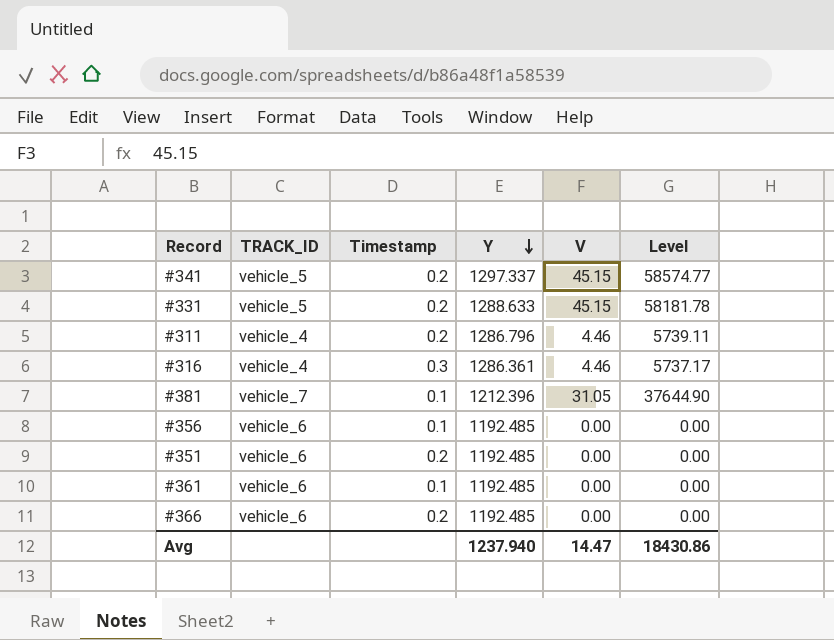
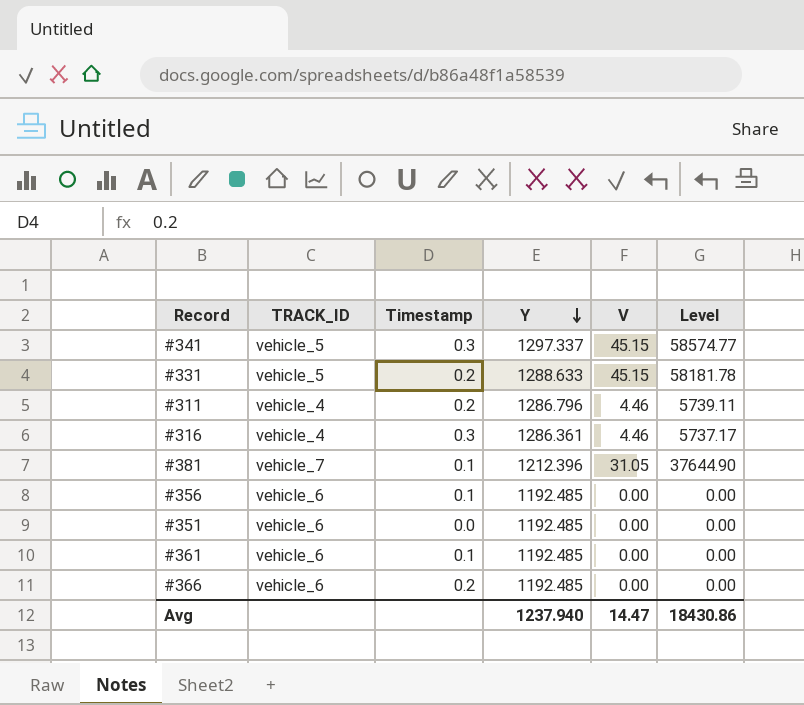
#341 | Timestamp: 0.2 -> 0.3
#351 | Timestamp: 0.2 -> 0.0

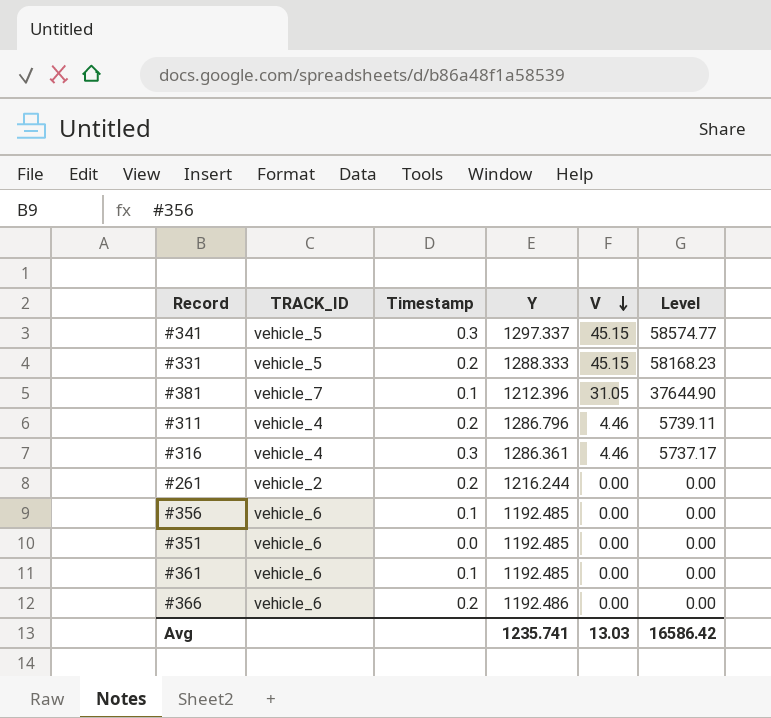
row order: Y descending -> V descending
#331 | Y: 1288.633 -> 1288.333
#331 | Level: 58181.78 -> 58168.23
row #261: none -> vehicle_2 | 0.2 | 1216.244 | 0.00 | 0.00
#366 | Y: 1192.485 -> 1192.486
Avg | Y: 1237.940 -> 1235.741
Avg | V: 14.47 -> 13.03
Avg | Level: 18430.86 -> 16586.42

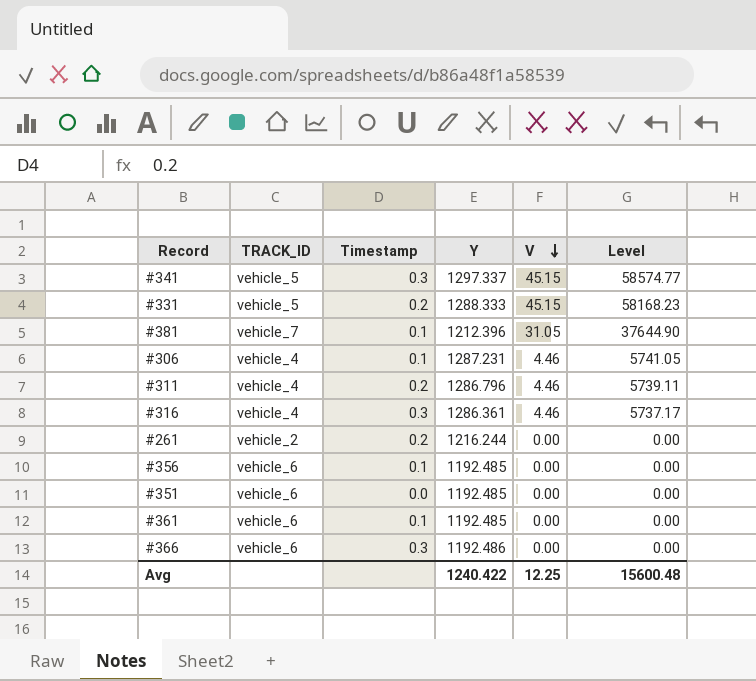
row #306: none -> vehicle_4 | 0.1 | 1287.231 | 4.46 | 5741.05
#366 | Timestamp: 0.2 -> 0.3
Avg | Y: 1235.741 -> 1240.422
Avg | V: 13.03 -> 12.25
Avg | Level: 16586.42 -> 15600.48

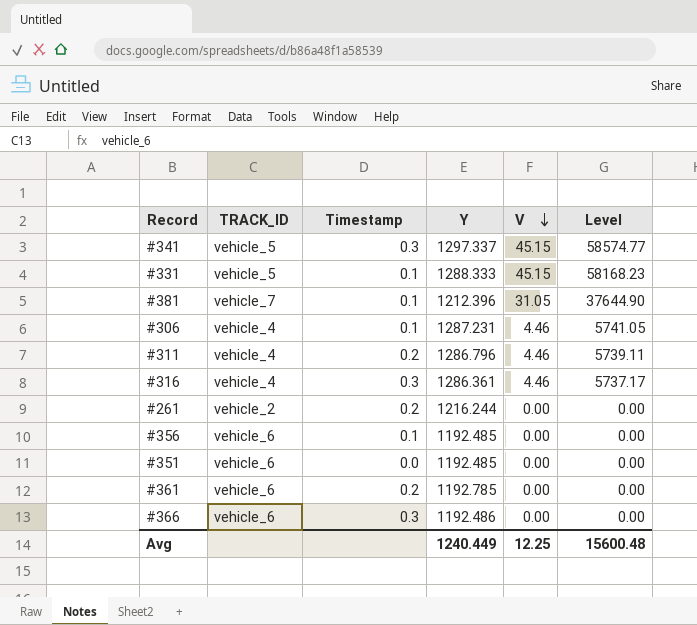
#331 | Timestamp: 0.2 -> 0.1
#361 | Timestamp: 0.1 -> 0.2
#361 | Y: 1192.485 -> 1192.785
Avg | Y: 1240.422 -> 1240.449

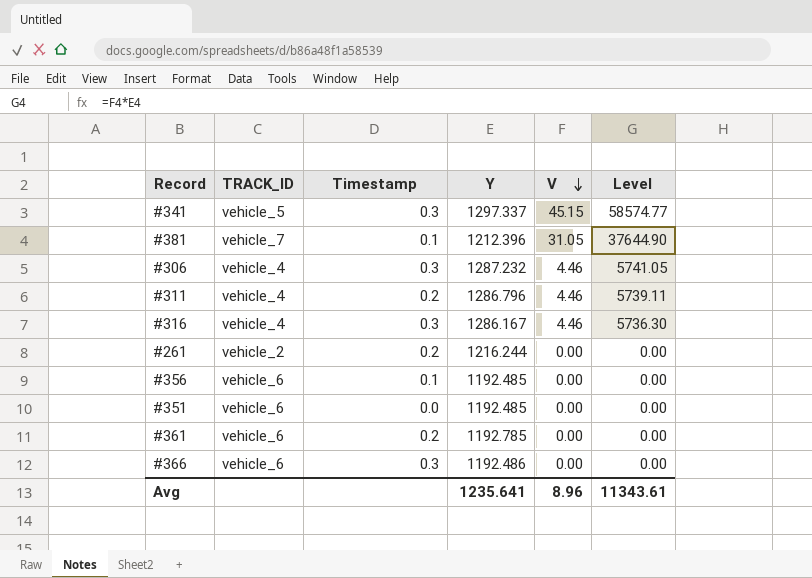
row #331: vehicle_5 | 0.1 | 1288.333 | 45.15 | 58168.23 -> none
#306 | Timestamp: 0.1 -> 0.3
#306 | Y: 1287.231 -> 1287.232
#316 | Y: 1286.361 -> 1286.167
#316 | Level: 5737.17 -> 5736.30
Avg | Y: 1240.449 -> 1235.641
Avg | V: 12.25 -> 8.96
Avg | Level: 15600.48 -> 11343.61

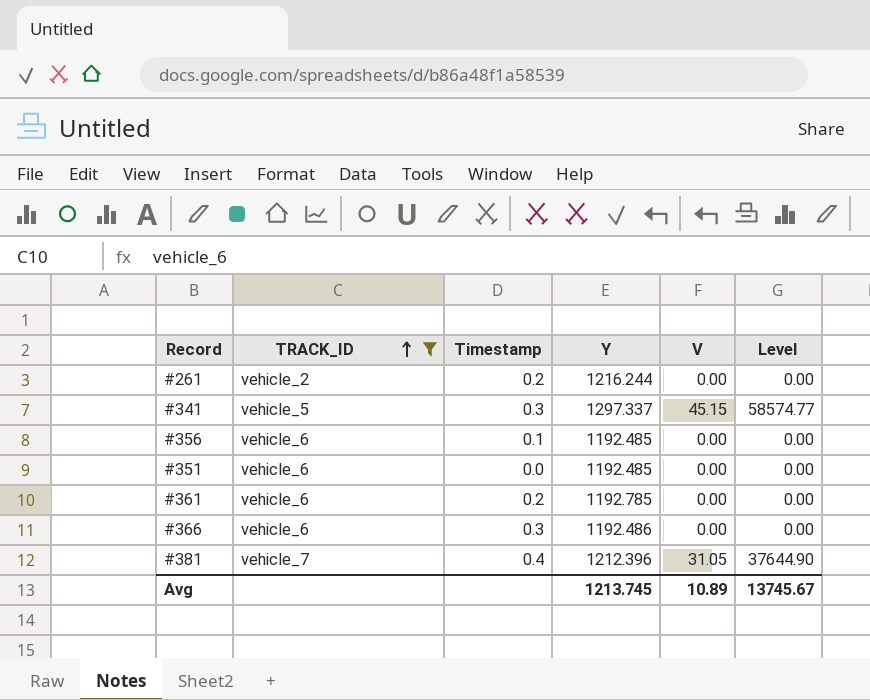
filter: none -> TRACK_ID != vehicle_4
row order: V descending -> TRACK_ID ascending
#381 | Timestamp: 0.1 -> 0.4
Avg | Y: 1235.641 -> 1213.745
Avg | V: 8.96 -> 10.89
Avg | Level: 11343.61 -> 13745.67

